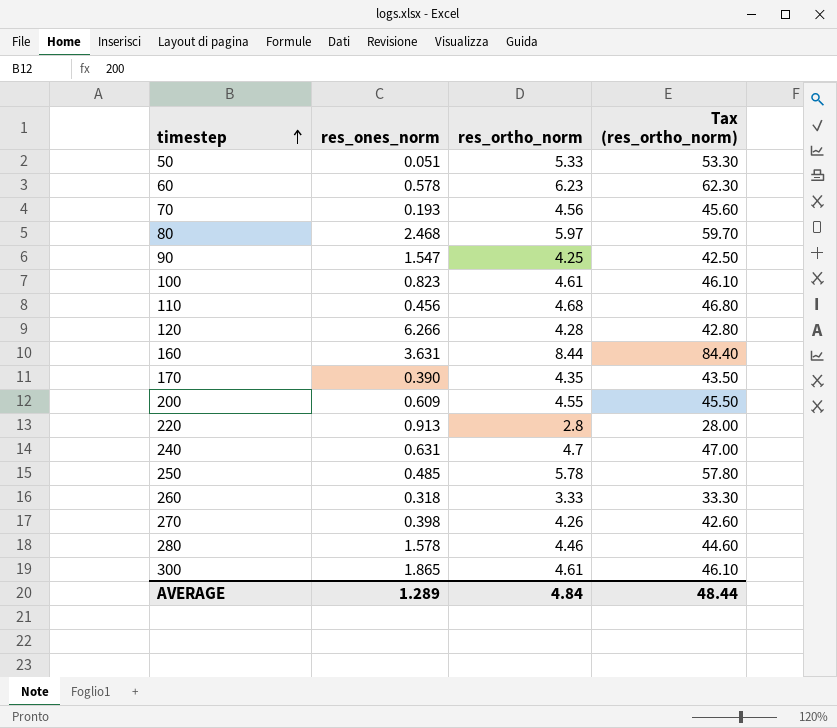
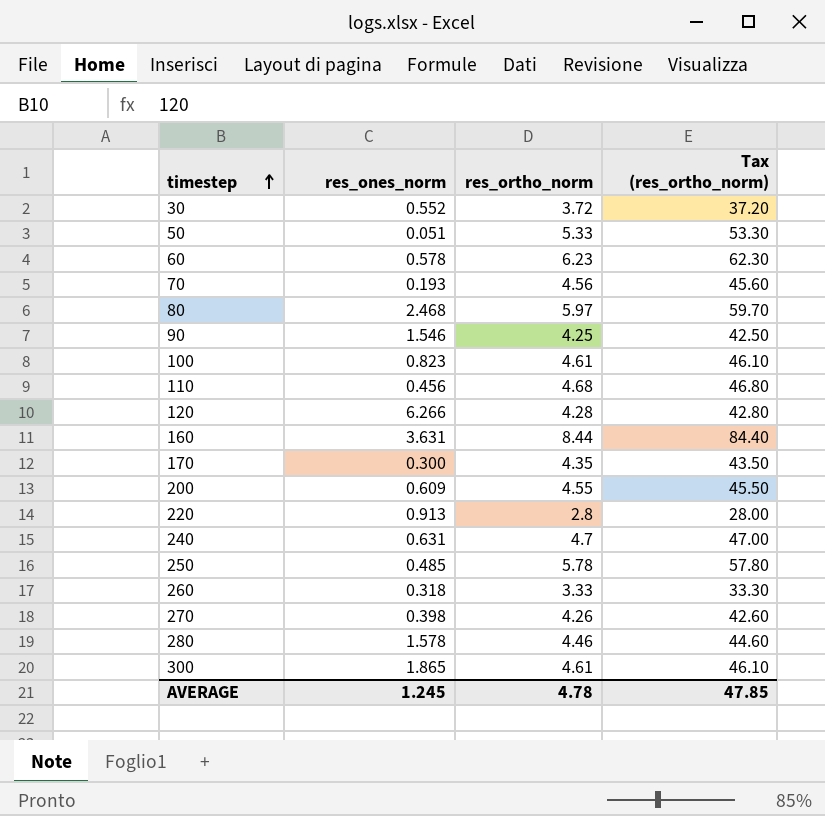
row 30: none -> 0.552 | 3.72 | 37.20
90 | res_ones_norm: 1.547 -> 1.546
170 | res_ones_norm: 0.390 -> 0.300
AVERAGE | res_ones_norm: 1.289 -> 1.245
AVERAGE | res_ortho_norm: 4.84 -> 4.78
AVERAGE | Tax (res_ortho_norm): 48.44 -> 47.85

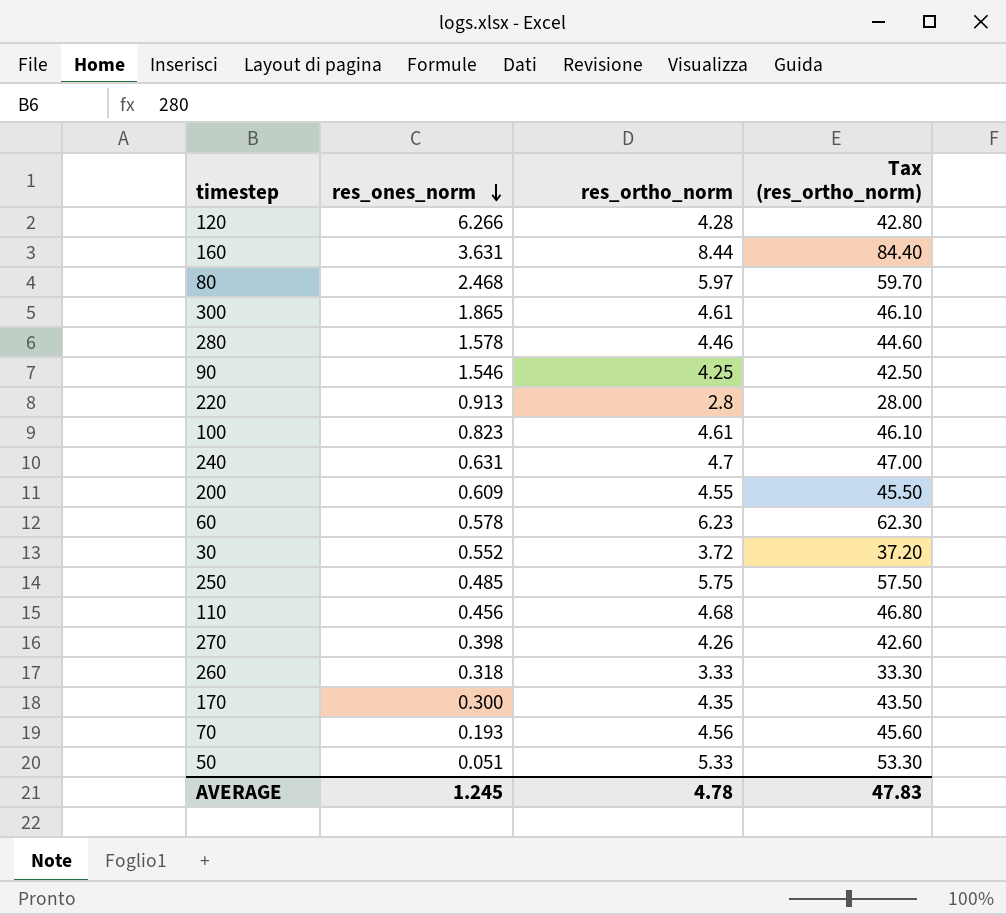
row order: timestep ascending -> res_ones_norm descending
250 | res_ortho_norm: 5.78 -> 5.75
250 | Tax (res_ortho_norm): 57.80 -> 57.50
AVERAGE | Tax (res_ortho_norm): 47.85 -> 47.83

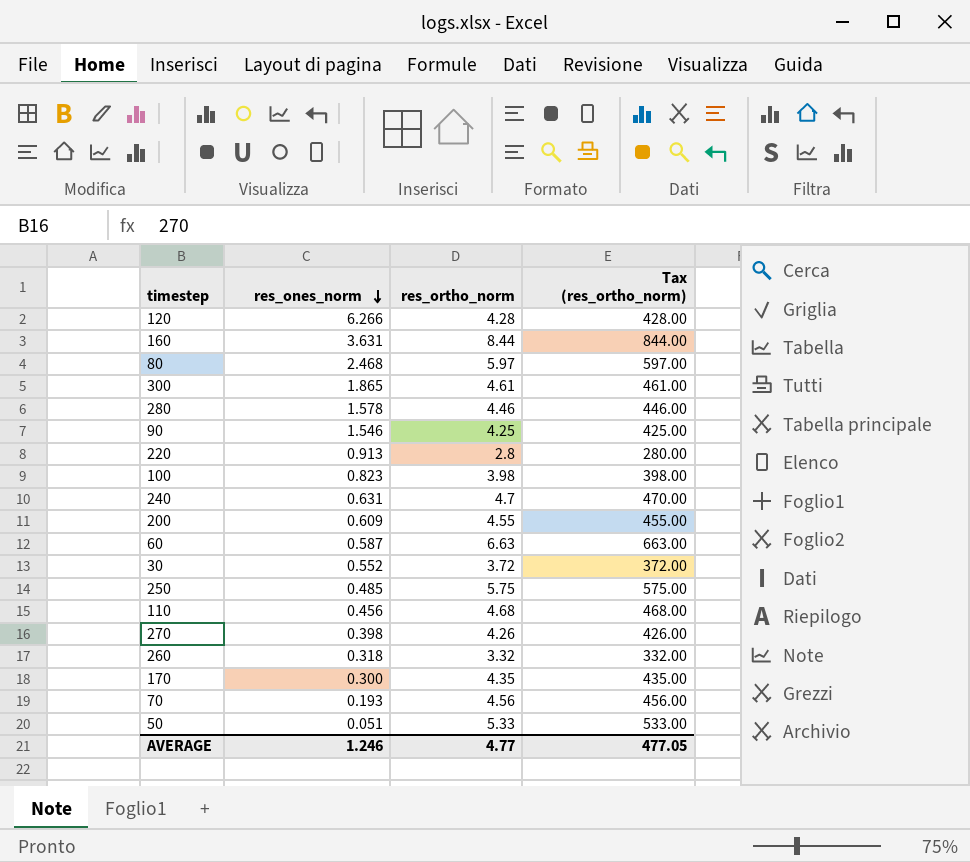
column Tax (res_ortho_norm) | formula: [res_ortho_norm] * 10 -> [res_ortho_norm] * 100
100 | res_ortho_norm: 4.61 -> 3.98
60 | res_ones_norm: 0.578 -> 0.587
60 | res_ortho_norm: 6.23 -> 6.63
260 | res_ortho_norm: 3.33 -> 3.32
AVERAGE | res_ones_norm: 1.245 -> 1.246
AVERAGE | res_ortho_norm: 4.78 -> 4.77
AVERAGE | Tax (res_ortho_norm): 47.83 -> 477.05

